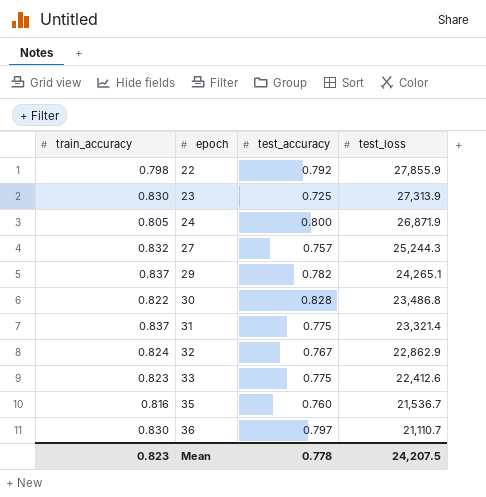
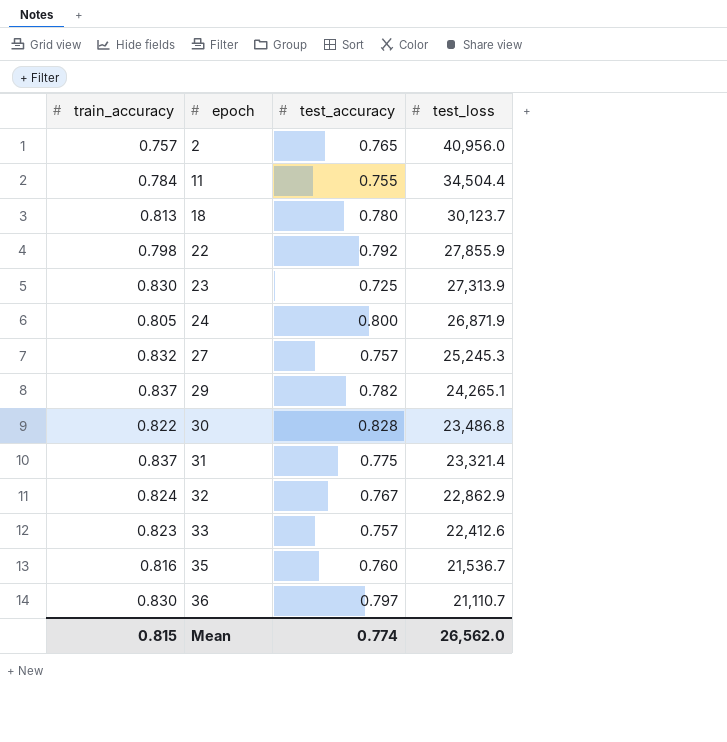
row 2: none -> 0.757 | 0.765 | 40,956.0
row 11: none -> 0.784 | 0.755 | 34,504.4
row 18: none -> 0.813 | 0.780 | 30,123.7
27 | test_loss: 25,244.3 -> 25,245.3
33 | test_accuracy: 0.775 -> 0.757
Mean | train_accuracy: 0.823 -> 0.815
Mean | test_accuracy: 0.778 -> 0.774
Mean | test_loss: 24,207.5 -> 26,562.0

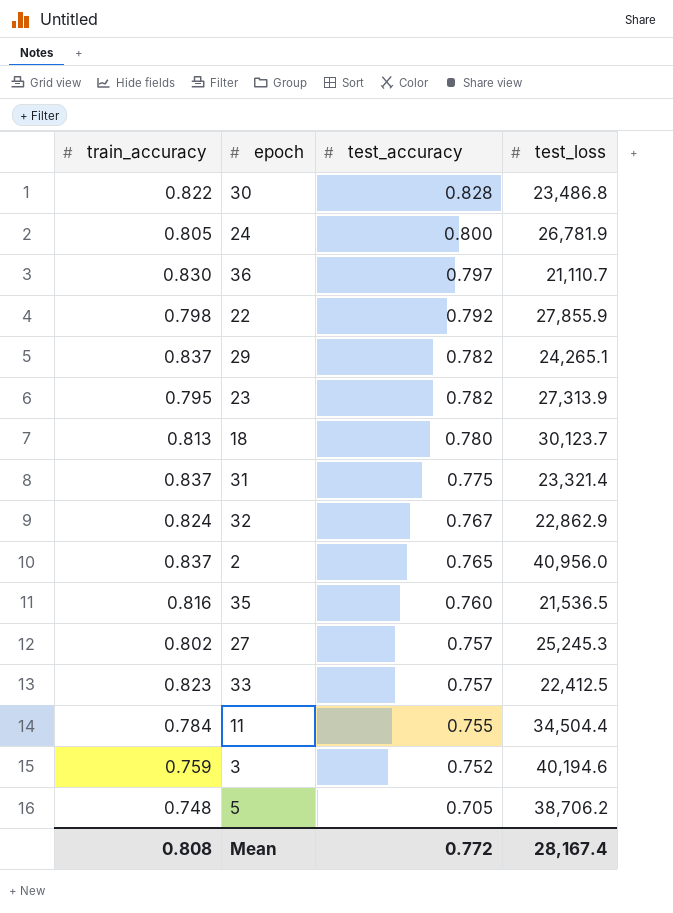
row order: epoch ascending -> test_accuracy descending
24 | test_loss: 26,871.9 -> 26,781.9
23 | train_accuracy: 0.830 -> 0.795
23 | test_accuracy: 0.725 -> 0.782
2 | train_accuracy: 0.757 -> 0.837
35 | test_loss: 21,536.7 -> 21,536.5
27 | train_accuracy: 0.832 -> 0.802
33 | test_loss: 22,412.6 -> 22,412.5
row 3: none -> 0.759 | 0.752 | 40,194.6
row 5: none -> 0.748 | 0.705 | 38,706.2
Mean | train_accuracy: 0.815 -> 0.808
Mean | test_accuracy: 0.774 -> 0.772
Mean | test_loss: 26,562.0 -> 28,167.4

